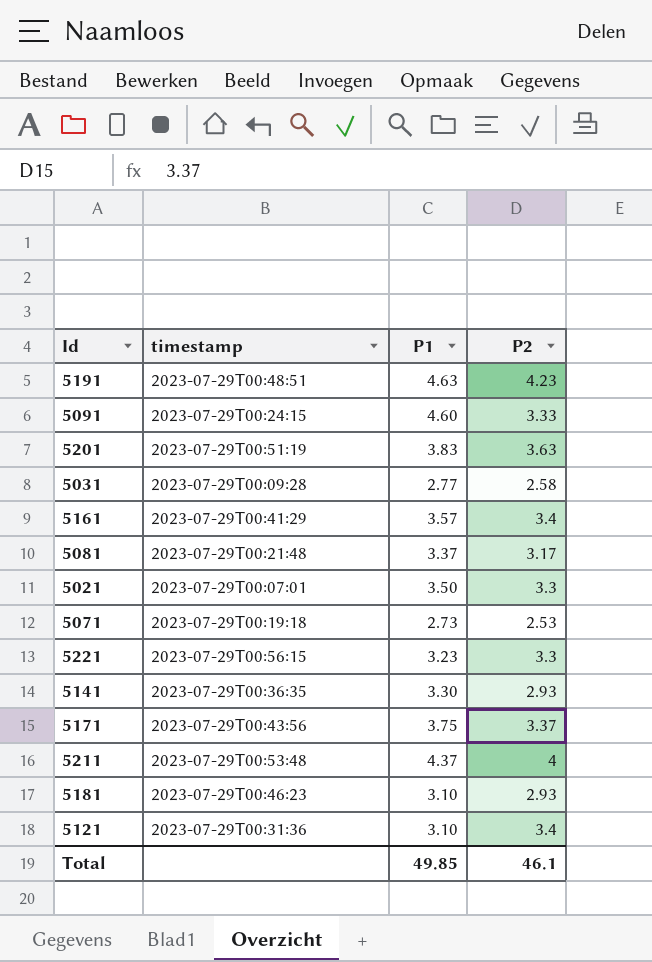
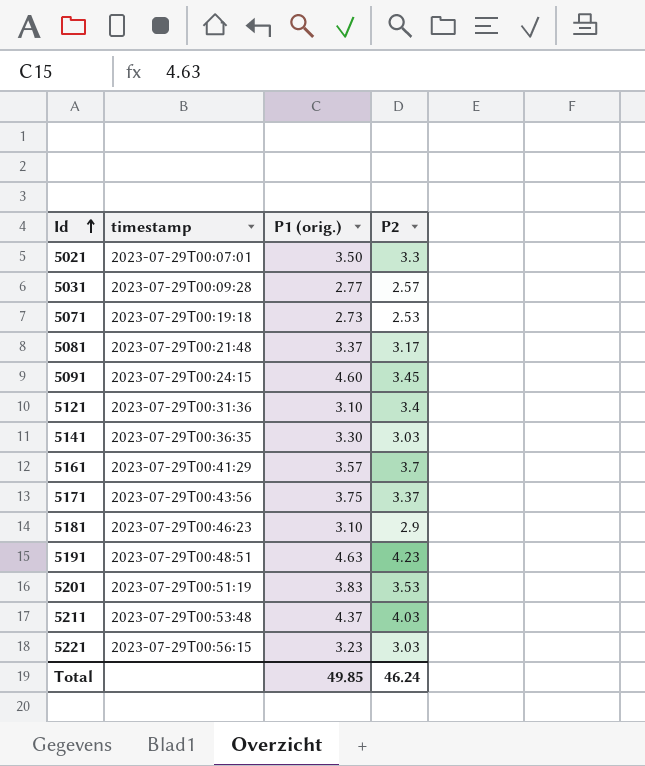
row order: none -> Id ascending
column name: P1 -> P1 (orig.)
5031 | P2: 2.58 -> 2.57
5091 | P2: 3.33 -> 3.45
5141 | P2: 2.93 -> 3.03
5161 | P2: 3.4 -> 3.7
5181 | P2: 2.93 -> 2.9
5201 | P2: 3.63 -> 3.53
5211 | P2: 4 -> 4.03
5221 | P2: 3.3 -> 3.03
Total | P2: 46.1 -> 46.24

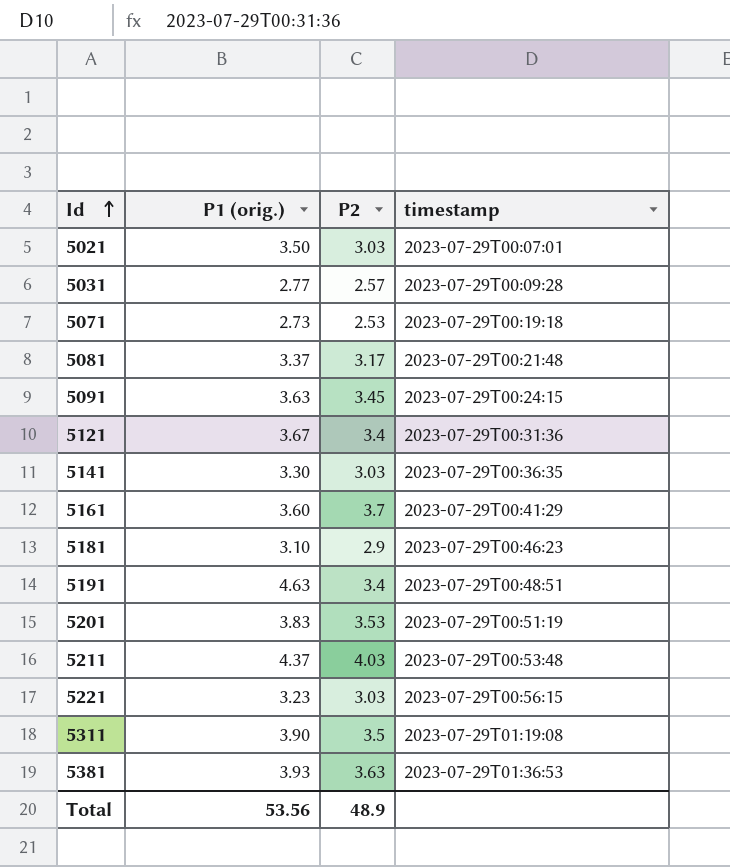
column timestamp | position: 2 -> 4
row 5171: 2023-07-29T00:43:56 | 3.75 | 3.37 -> none
5021 | P2: 3.3 -> 3.03
5091 | P1 (orig.): 4.60 -> 3.63
5121 | P1 (orig.): 3.10 -> 3.67
5161 | P1 (orig.): 3.57 -> 3.60
5191 | P2: 4.23 -> 3.4
row 5311: none -> 3.90 | 3.5 | 2023-07-29T01:19:08
row 5381: none -> 3.93 | 3.63 | 2023-07-29T01:36:53
Total | P1 (orig.): 49.85 -> 53.56
Total | P2: 46.24 -> 48.9

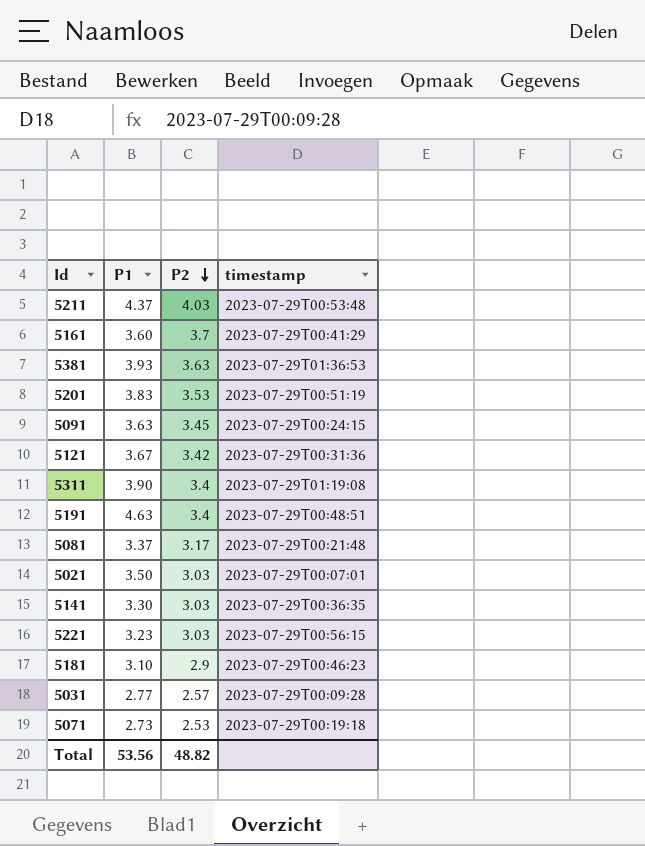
row order: Id ascending -> P2 descending
column name: P1 (orig.) -> P1
5121 | P2: 3.4 -> 3.42
5311 | P2: 3.5 -> 3.4
Total | P2: 48.9 -> 48.82

